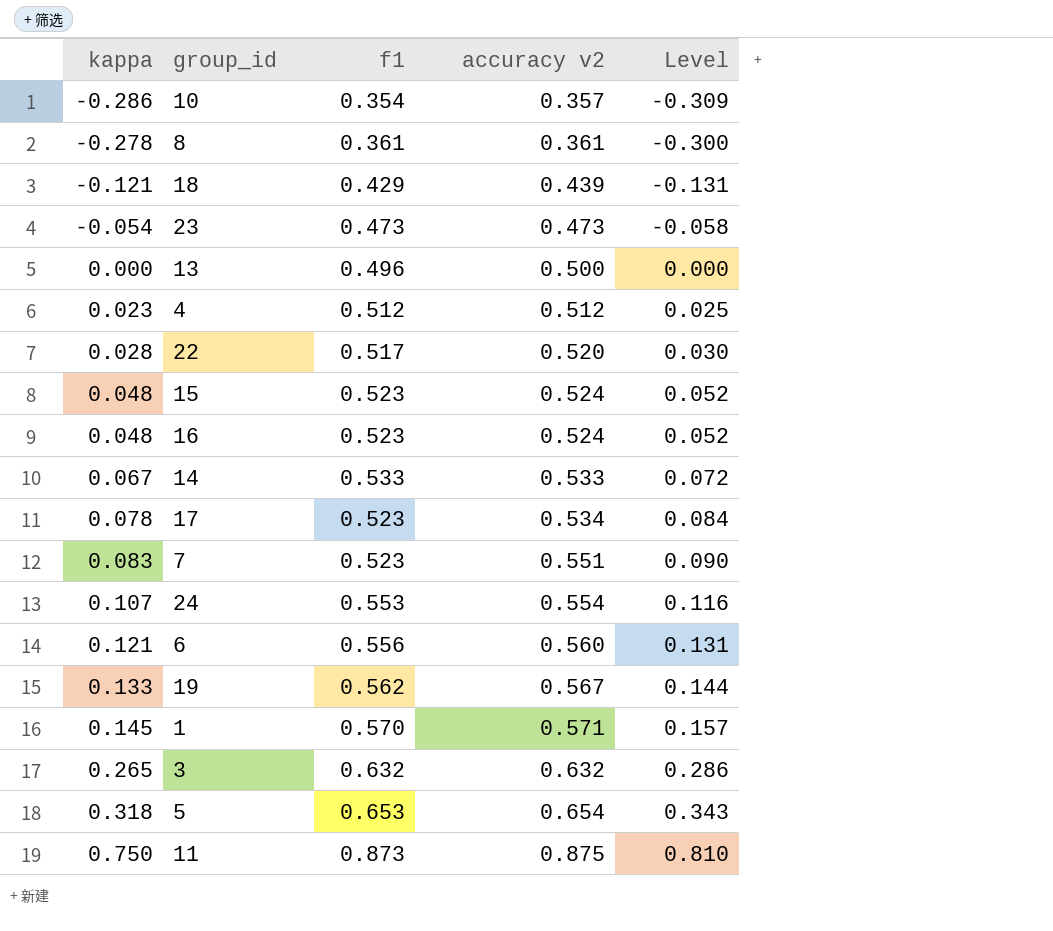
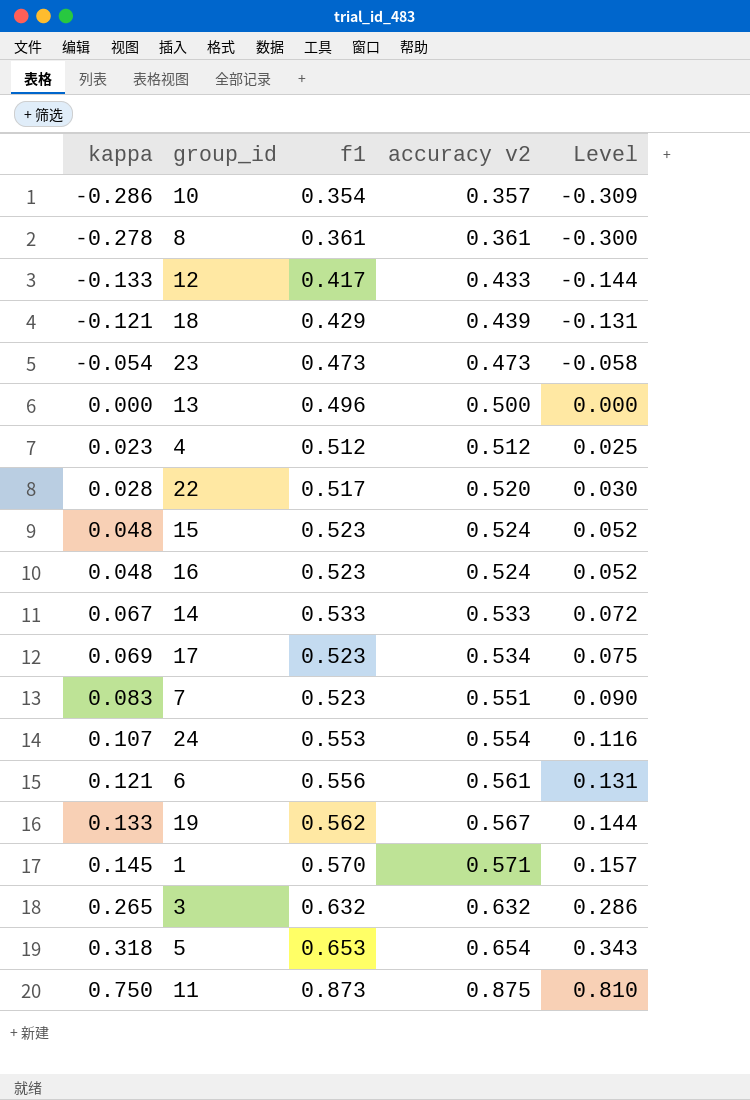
row 12: none -> -0.133 | 0.417 | 0.433 | -0.144
17 | kappa: 0.078 -> 0.069
17 | Level: 0.084 -> 0.075
6 | accuracy v2: 0.560 -> 0.561

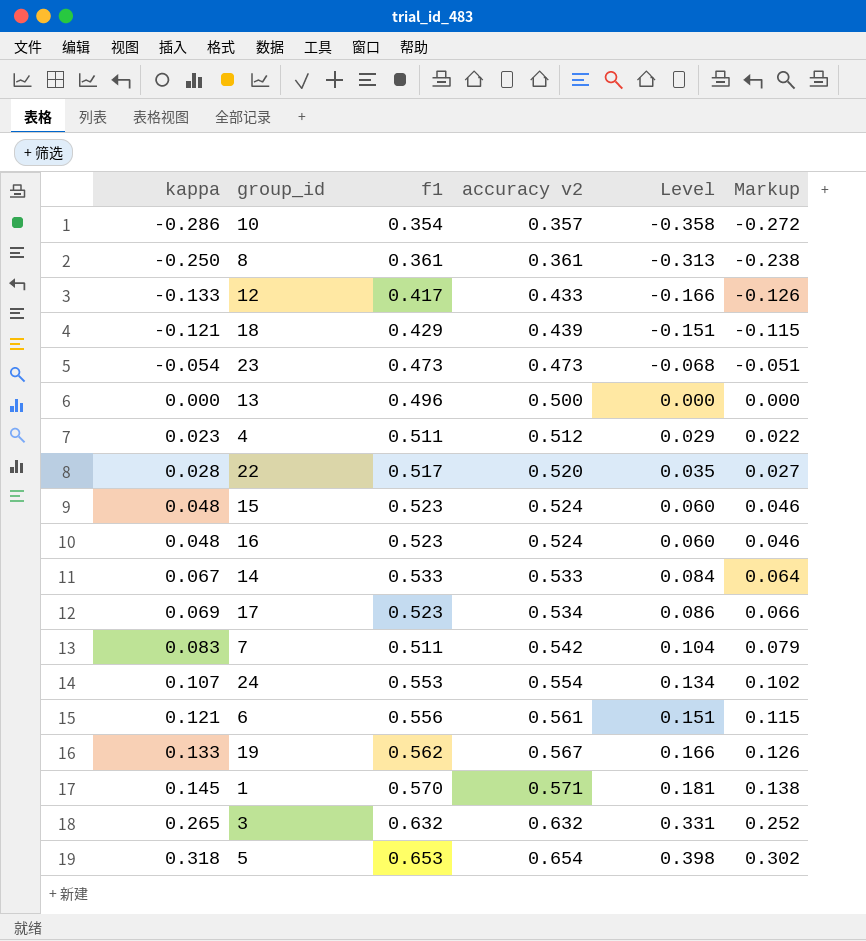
column Level | formula: [kappa] * 1.08 -> [kappa] * 1.25
column Markup | formula: none -> [kappa] * 0.95
row 11: 0.750 | 0.873 | 0.875 | 0.810 -> none
8 | kappa: -0.278 -> -0.250
4 | f1: 0.512 -> 0.511
7 | f1: 0.523 -> 0.511
7 | accuracy v2: 0.551 -> 0.542

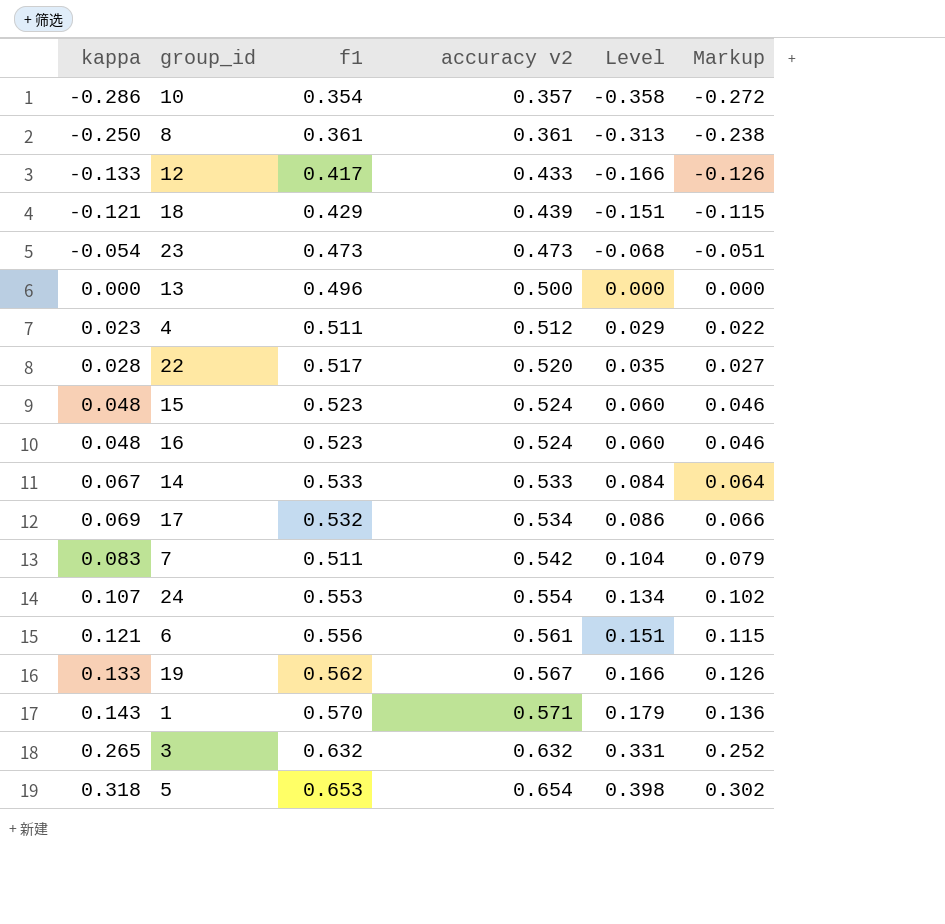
17 | f1: 0.523 -> 0.532
1 | kappa: 0.145 -> 0.143
1 | Level: 0.181 -> 0.179
1 | Markup: 0.138 -> 0.136

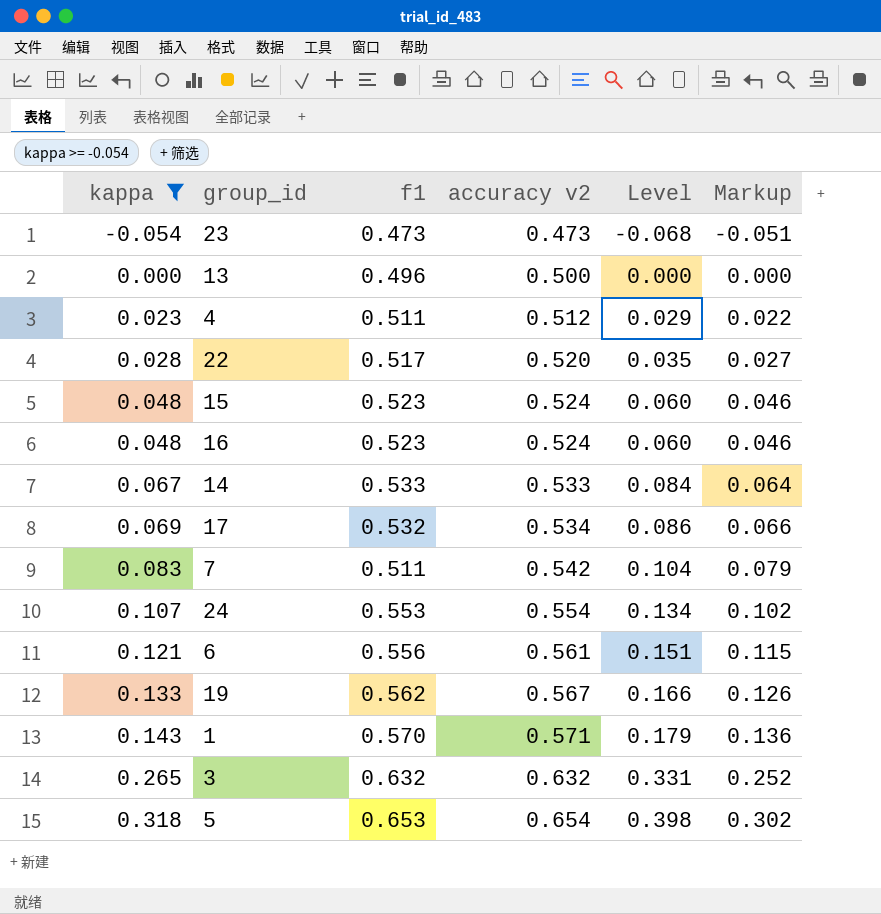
filter: none -> kappa >= -0.054

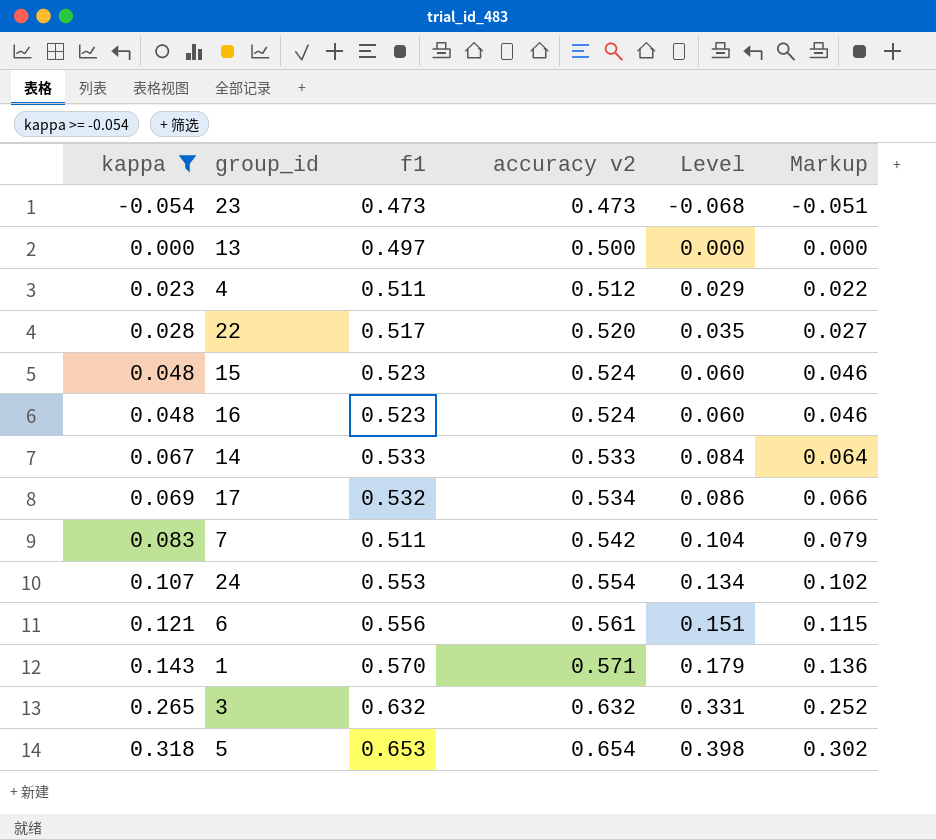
row 19: 0.133 | 0.562 | 0.567 | 0.166 | 0.126 -> none
13 | f1: 0.496 -> 0.497

